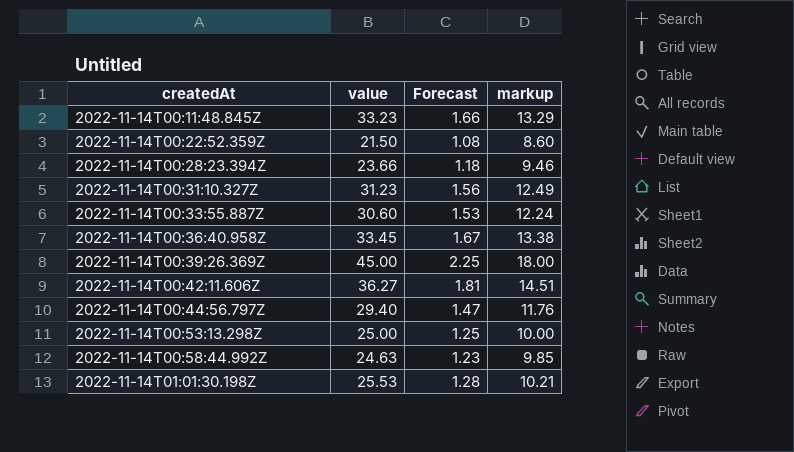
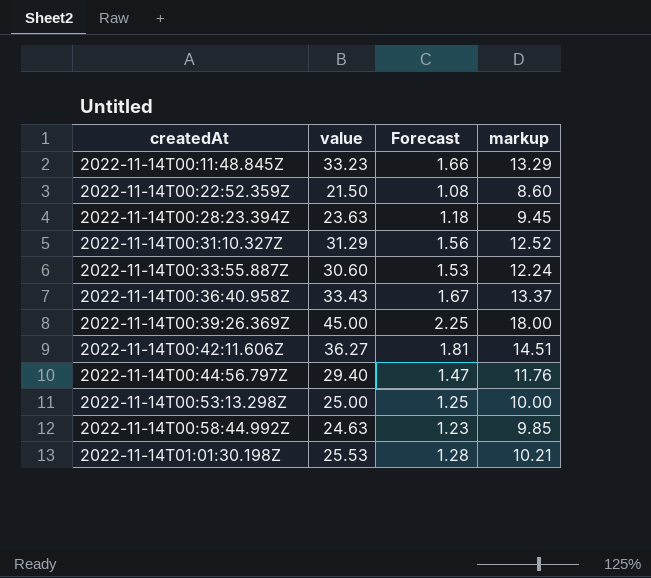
2022-11-14T00:28:23.394Z | value: 23.66 -> 23.63
2022-11-14T00:28:23.394Z | markup: 9.46 -> 9.45
2022-11-14T00:31:10.327Z | value: 31.23 -> 31.29
2022-11-14T00:31:10.327Z | markup: 12.49 -> 12.52
2022-11-14T00:36:40.958Z | value: 33.45 -> 33.43
2022-11-14T00:36:40.958Z | markup: 13.38 -> 13.37

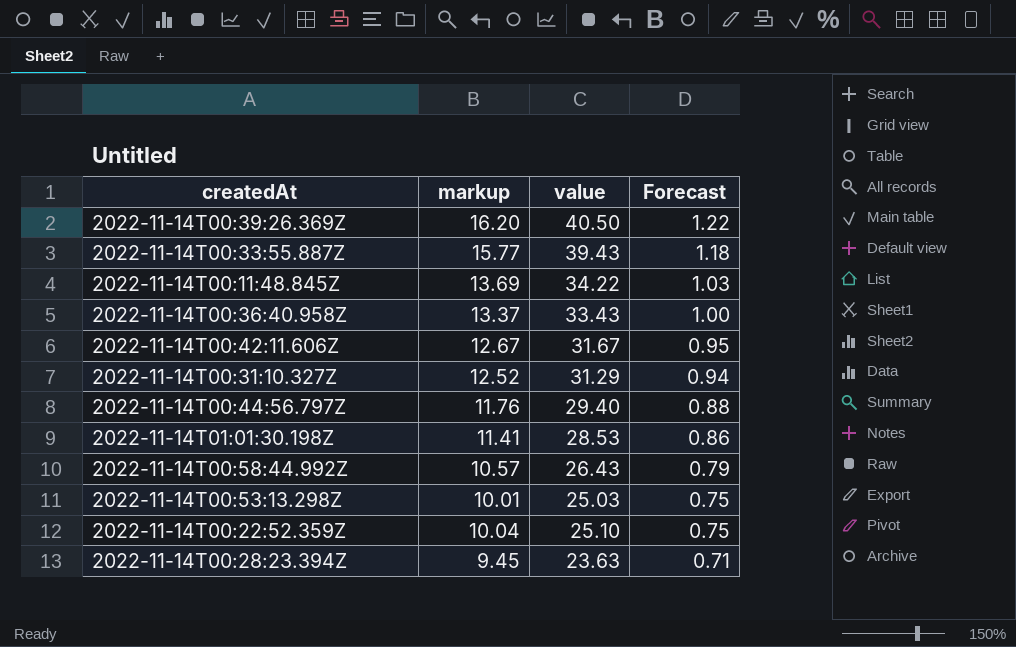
row order: createdAt ascending -> Forecast descending
column markup | position: 4 -> 2
column Forecast | formula: [value] * 0.05 -> [value] * 0.03
2022-11-14T00:39:26.369Z | markup: 18.00 -> 16.20
2022-11-14T00:39:26.369Z | value: 45.00 -> 40.50
2022-11-14T00:33:55.887Z | markup: 12.24 -> 15.77
2022-11-14T00:33:55.887Z | value: 30.60 -> 39.43
2022-11-14T00:11:48.845Z | markup: 13.29 -> 13.69
2022-11-14T00:11:48.845Z | value: 33.23 -> 34.22
2022-11-14T00:42:11.606Z | markup: 14.51 -> 12.67
2022-11-14T00:42:11.606Z | value: 36.27 -> 31.67
2022-11-14T01:01:30.198Z | markup: 10.21 -> 11.41
2022-11-14T01:01:30.198Z | value: 25.53 -> 28.53
2022-11-14T00:58:44.992Z | markup: 9.85 -> 10.57
2022-11-14T00:58:44.992Z | value: 24.63 -> 26.43
2022-11-14T00:53:13.298Z | markup: 10.00 -> 10.01
2022-11-14T00:53:13.298Z | value: 25.00 -> 25.03
2022-11-14T00:22:52.359Z | markup: 8.60 -> 10.04
2022-11-14T00:22:52.359Z | value: 21.50 -> 25.10

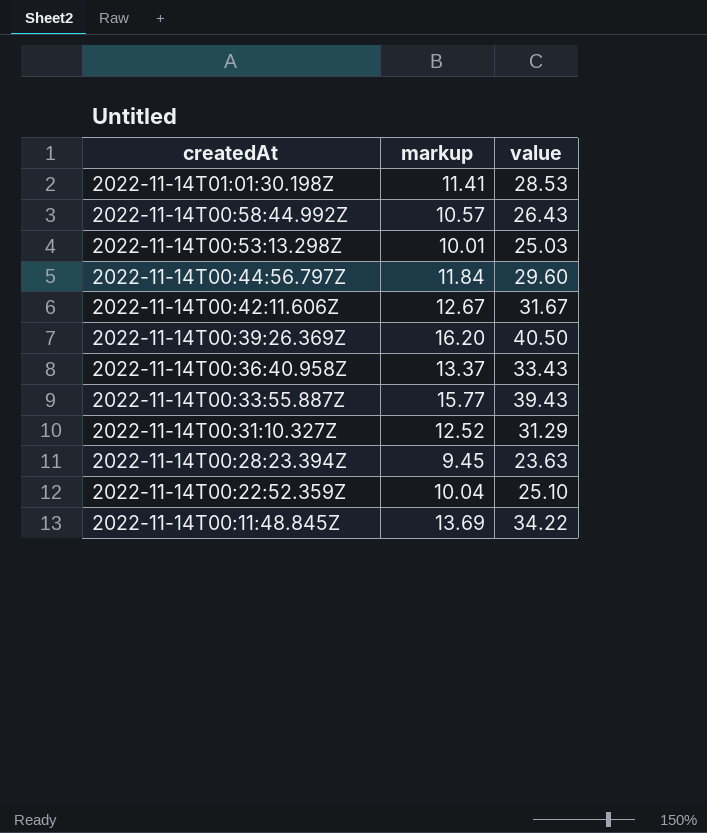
row order: Forecast descending -> createdAt descending
column Forecast | formula: [value] * 0.03 -> none
2022-11-14T00:44:56.797Z | markup: 11.76 -> 11.84
2022-11-14T00:44:56.797Z | value: 29.40 -> 29.60

